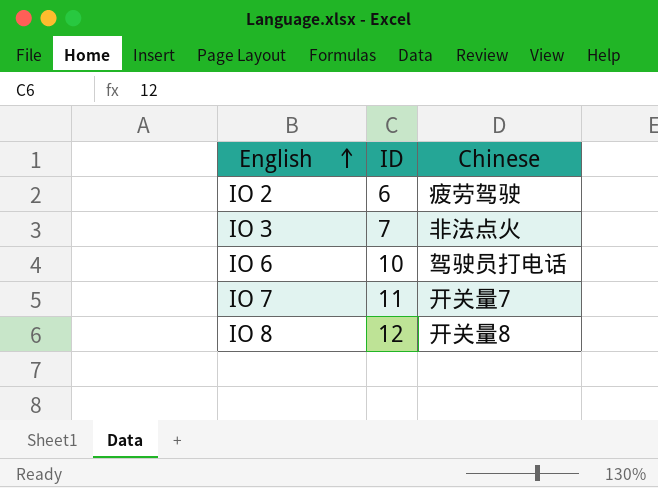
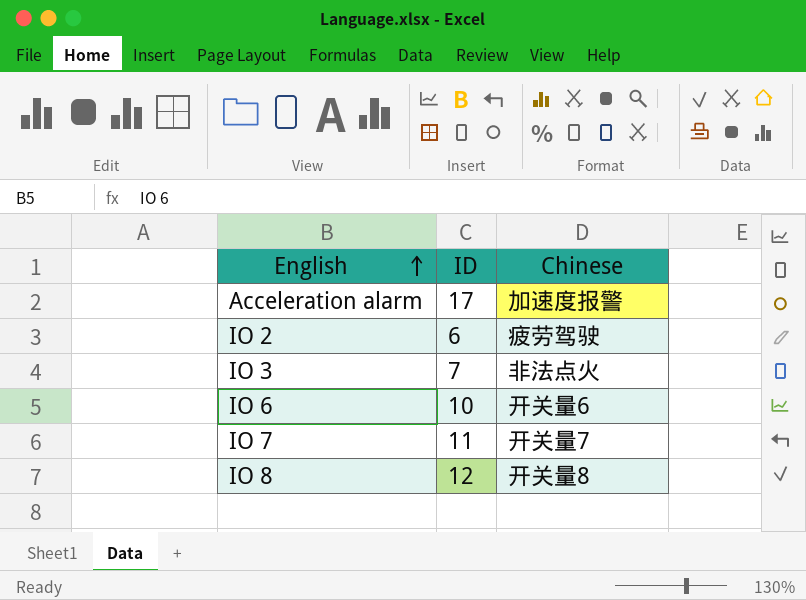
row Acceleration alarm: none -> 17 | 加速度报警
IO 6 | Chinese: 驾驶员打电话 -> 开关量6

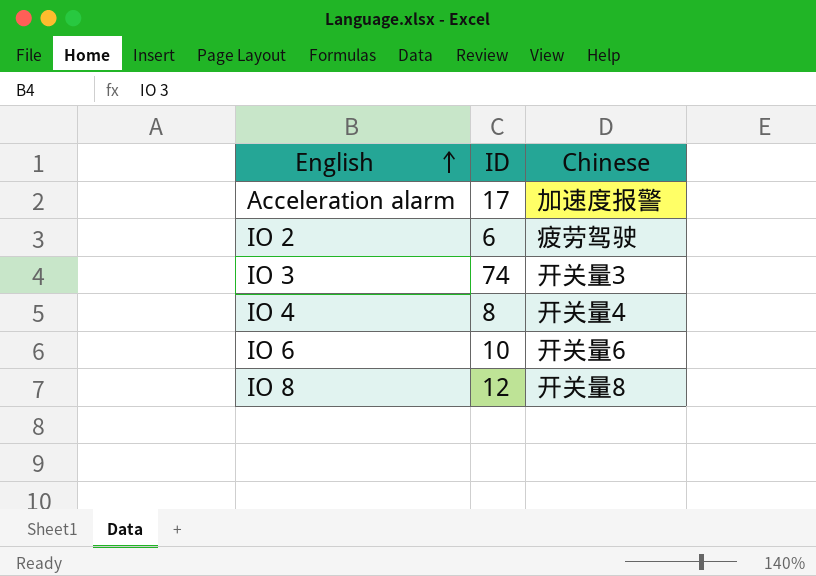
row IO 7: 11 | 开关量7 -> none
IO 3 | ID: 7 -> 74
IO 3 | Chinese: 非法点火 -> 开关量3
row IO 4: none -> 8 | 开关量4

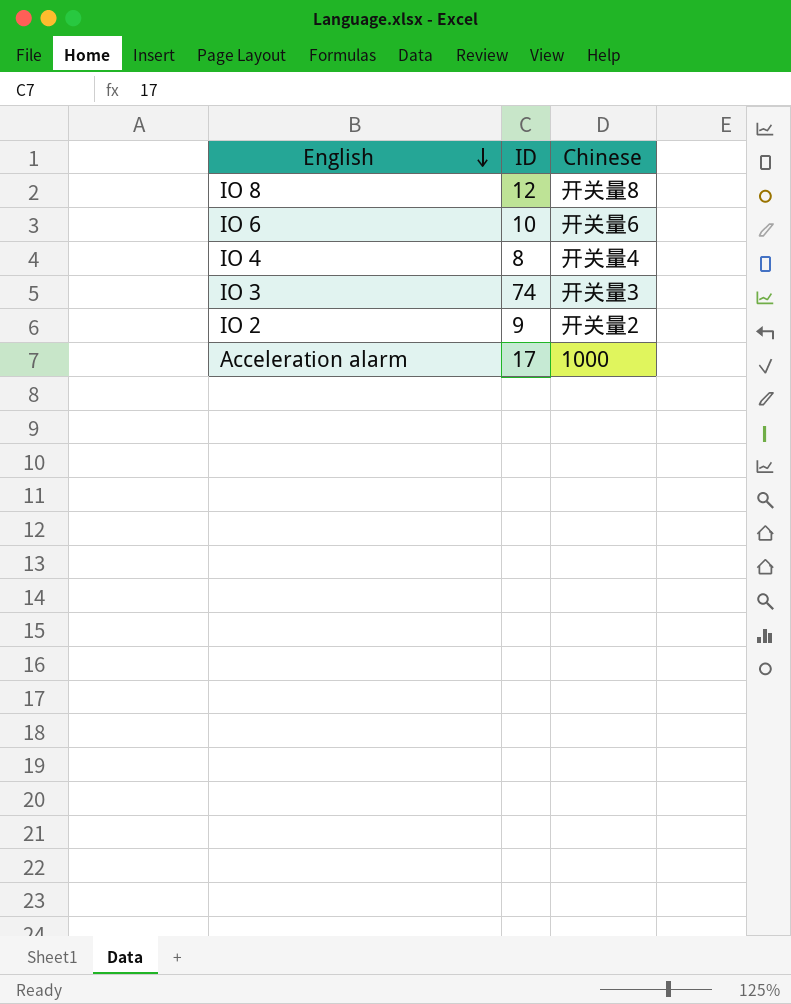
row order: English ascending -> English descending
IO 2 | ID: 6 -> 9
IO 2 | Chinese: 疲劳驾驶 -> 开关量2
Acceleration alarm | Chinese: 加速度报警 -> 1000

